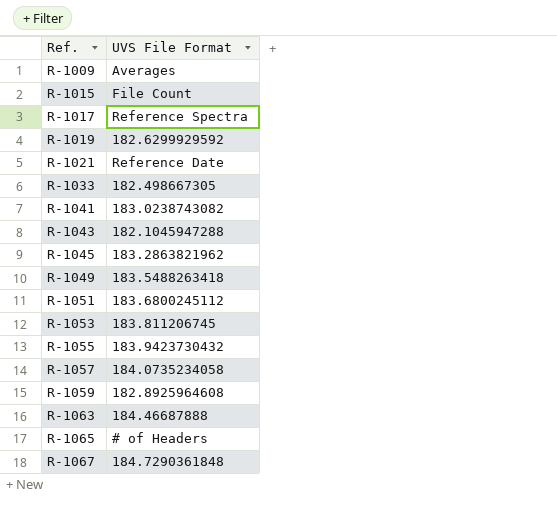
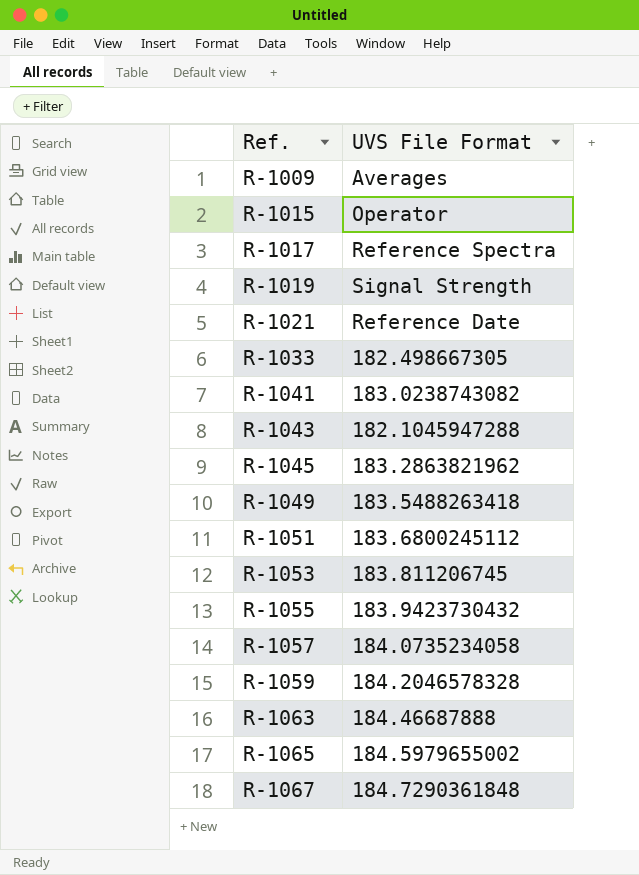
R-1015 | UVS File Format: File Count -> Operator
R-1019 | UVS File Format: 182.6299929592 -> Signal Strength
R-1059 | UVS File Format: 182.8925964608 -> 184.2046578328
R-1065 | UVS File Format: # of Headers -> 184.5979655002

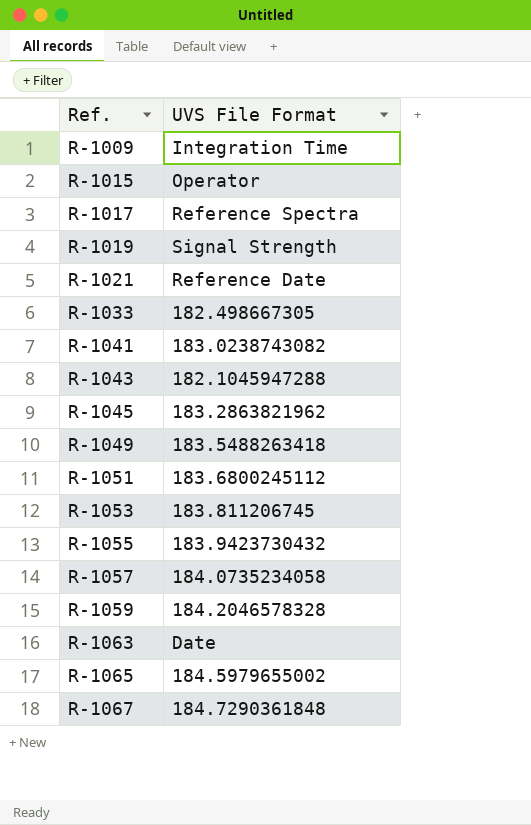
R-1009 | UVS File Format: Averages -> Integration Time
R-1063 | UVS File Format: 184.46687888 -> Date

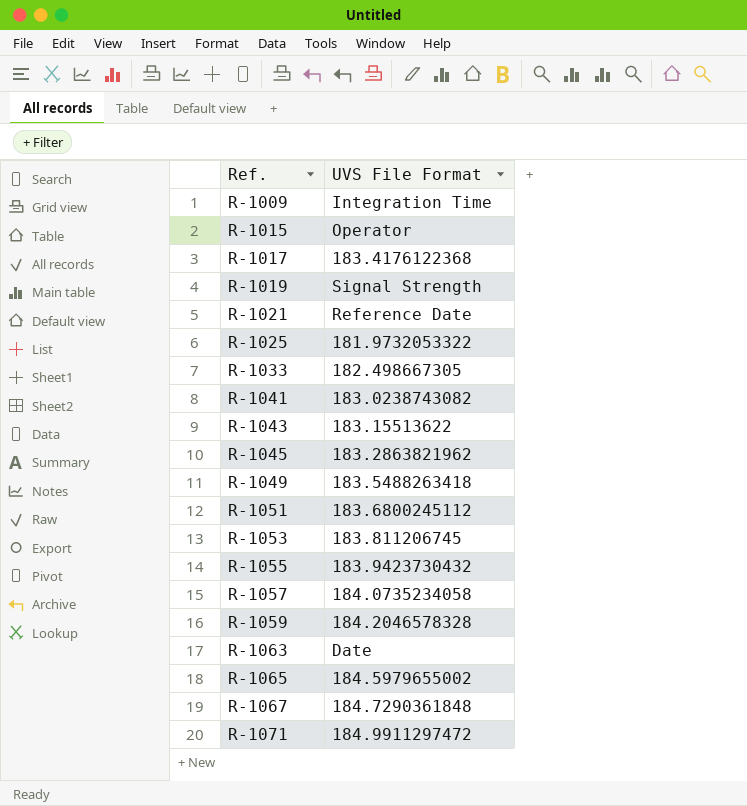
R-1017 | UVS File Format: Reference Spectra -> 183.4176122368
row R-1025: none -> 181.9732053322
R-1043 | UVS File Format: 182.1045947288 -> 183.15513622
row R-1071: none -> 184.9911297472

